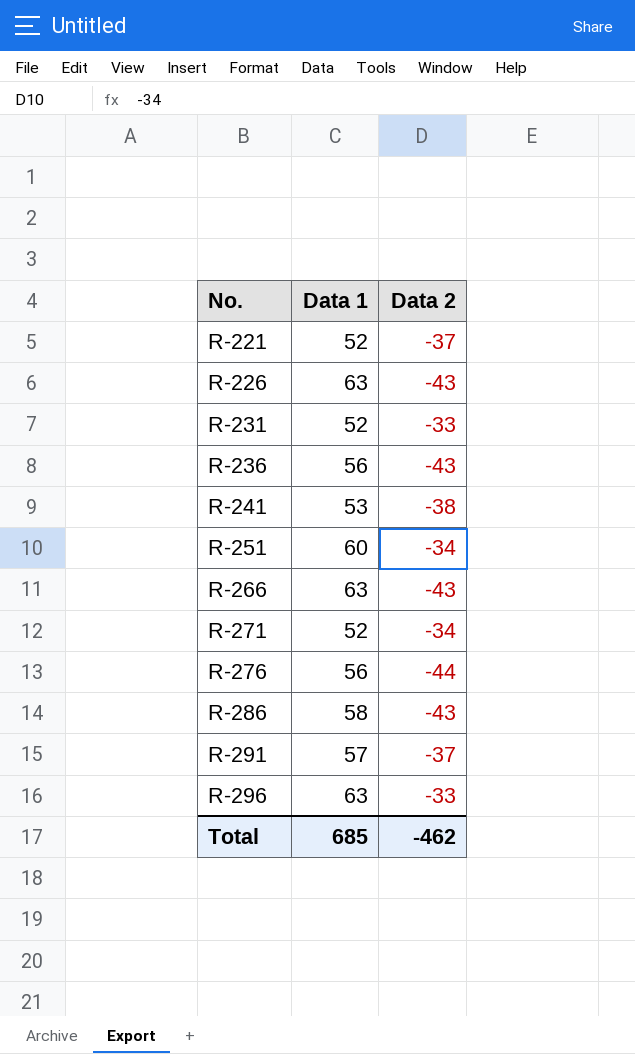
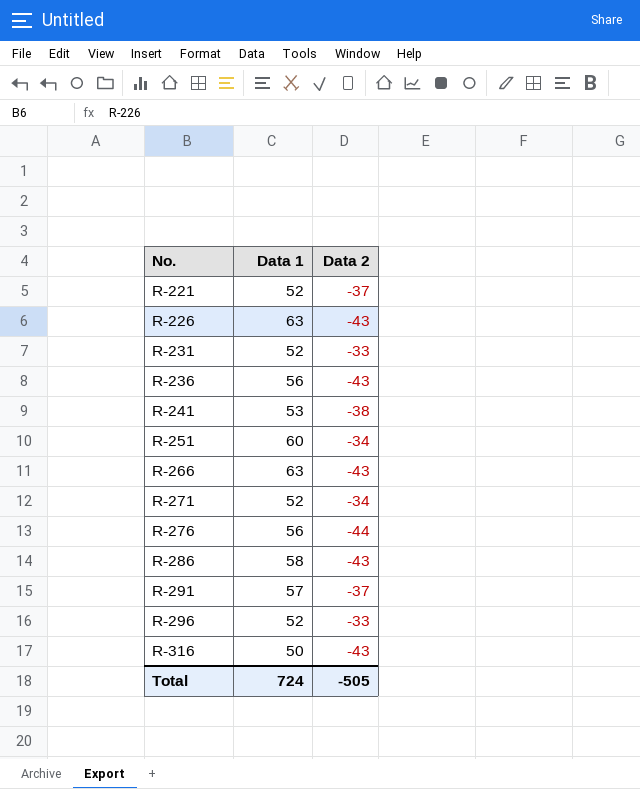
R-296 | Data 1: 63 -> 52
row R-316: none -> 50 | -43
Total | Data 1: 685 -> 724
Total | Data 2: -462 -> -505

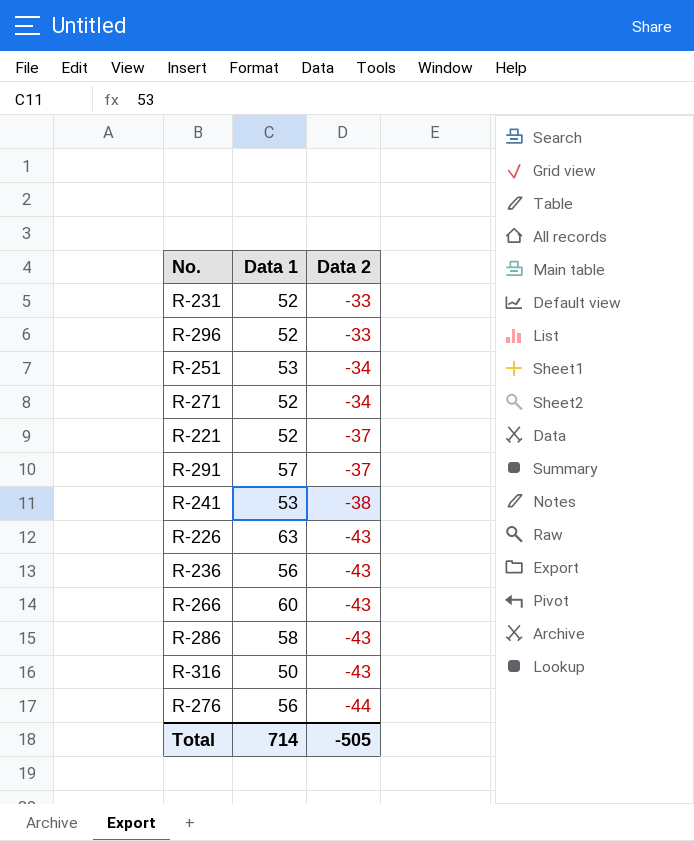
row order: No. ascending -> Data 2 descending
R-251 | Data 1: 60 -> 53
R-266 | Data 1: 63 -> 60
Total | Data 1: 724 -> 714

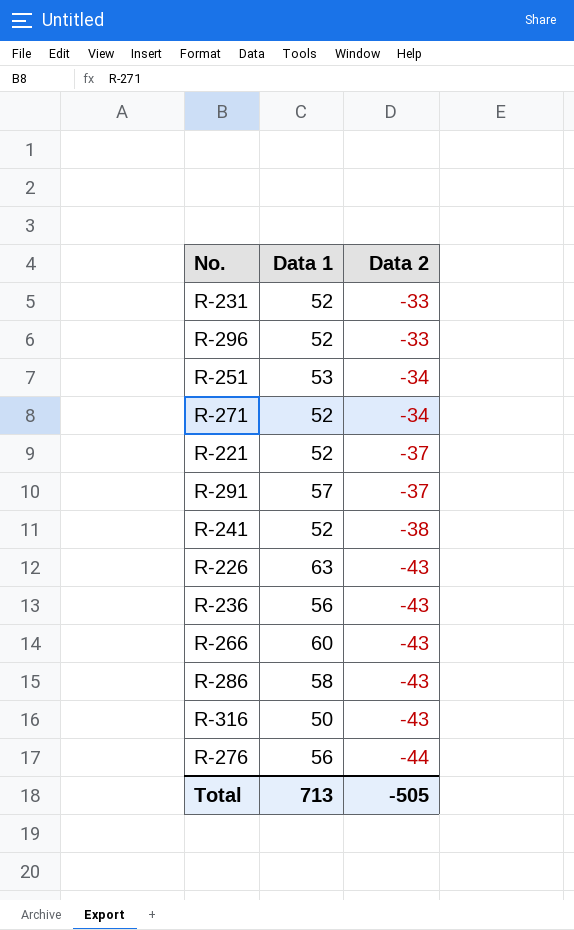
R-241 | Data 1: 53 -> 52
Total | Data 1: 714 -> 713

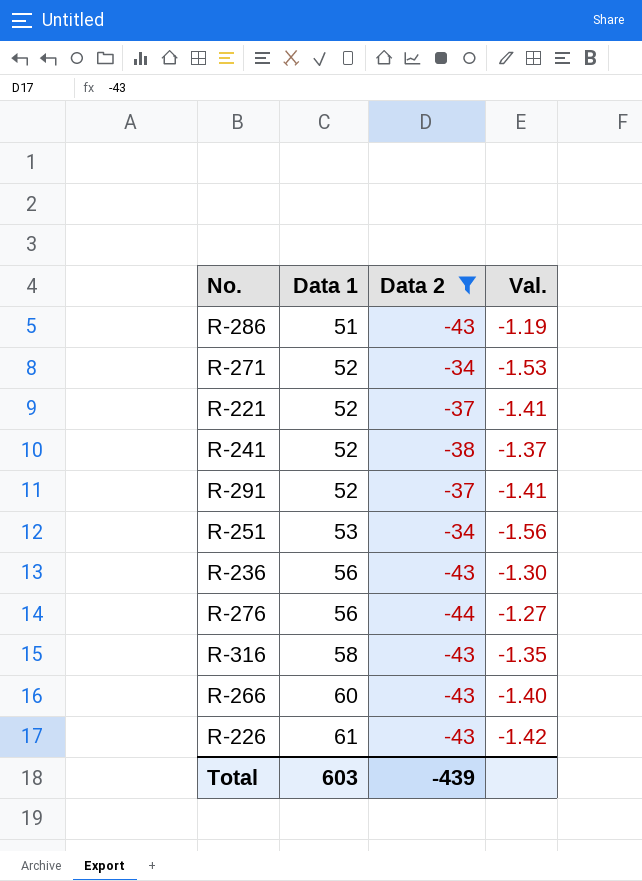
filter: none -> Data 2 != -33
row order: Data 2 descending -> Data 1 ascending
column Val. | formula: none -> [Data 1] / [Data 2]
R-286 | Data 1: 58 -> 51
R-291 | Data 1: 57 -> 52
R-316 | Data 1: 50 -> 58
R-226 | Data 1: 63 -> 61
Total | Data 1: 713 -> 603
Total | Data 2: -505 -> -439

